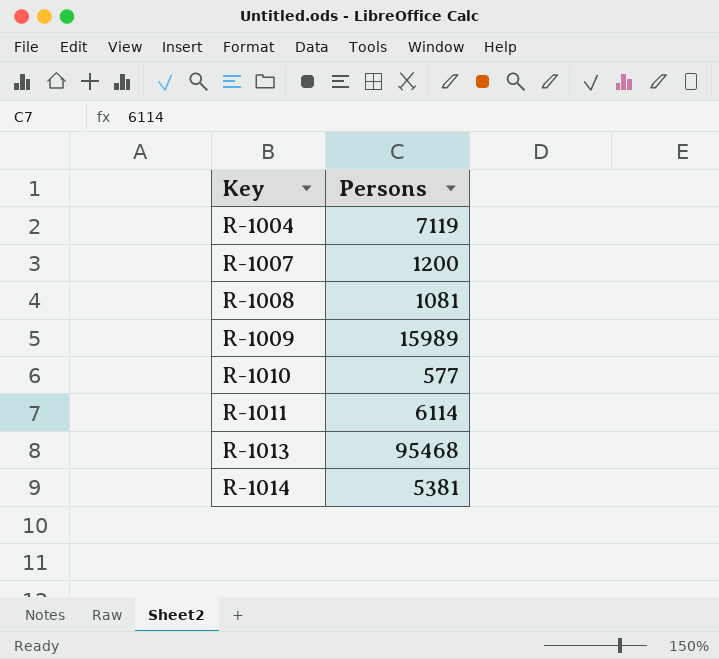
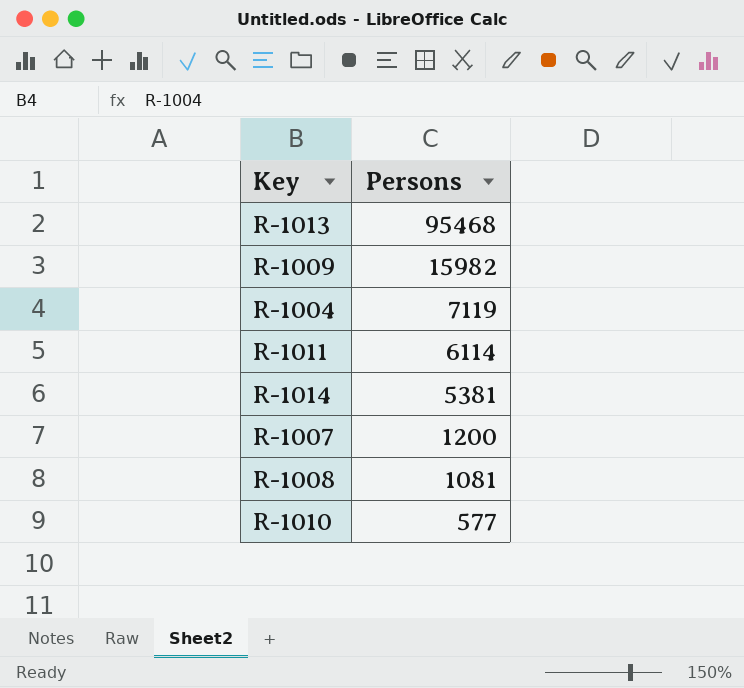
row order: Key ascending -> Persons descending
R-1009 | Persons: 15989 -> 15982

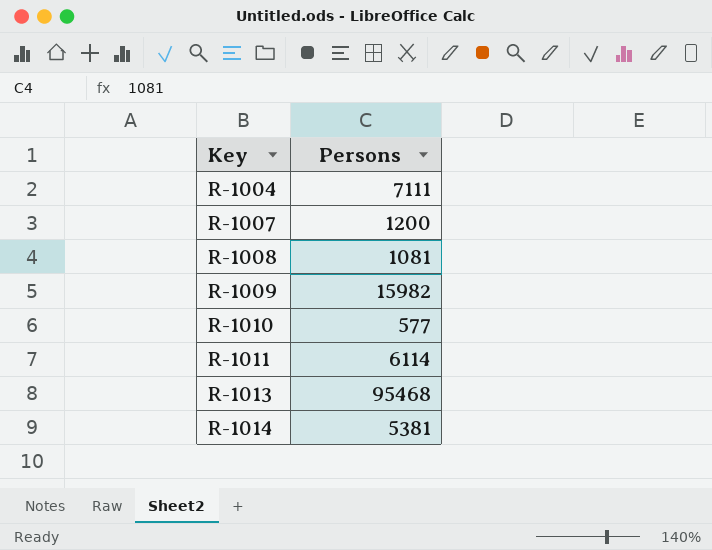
row order: Persons descending -> Key ascending
R-1004 | Persons: 7119 -> 7111

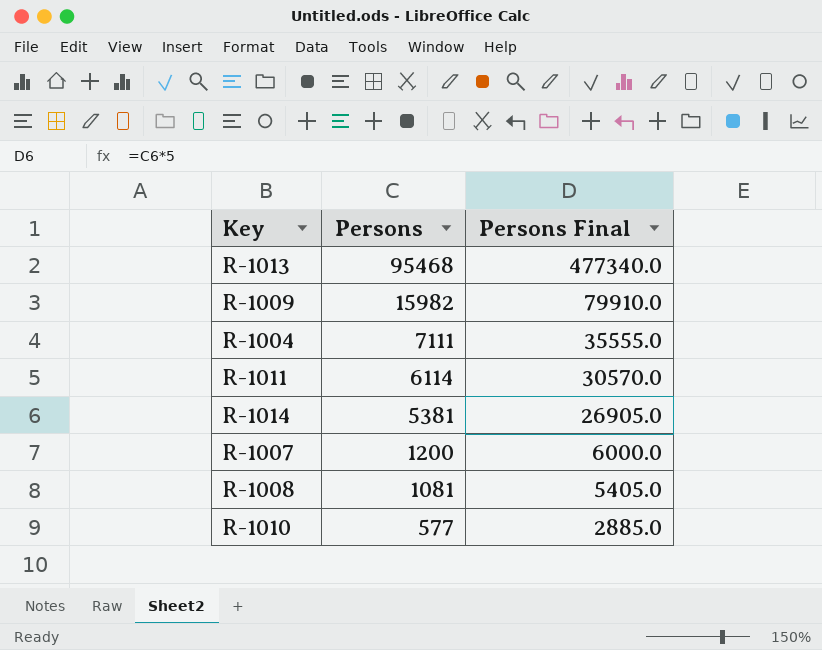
row order: Key ascending -> Persons descending
column Persons Final | formula: none -> [Persons] * 5

